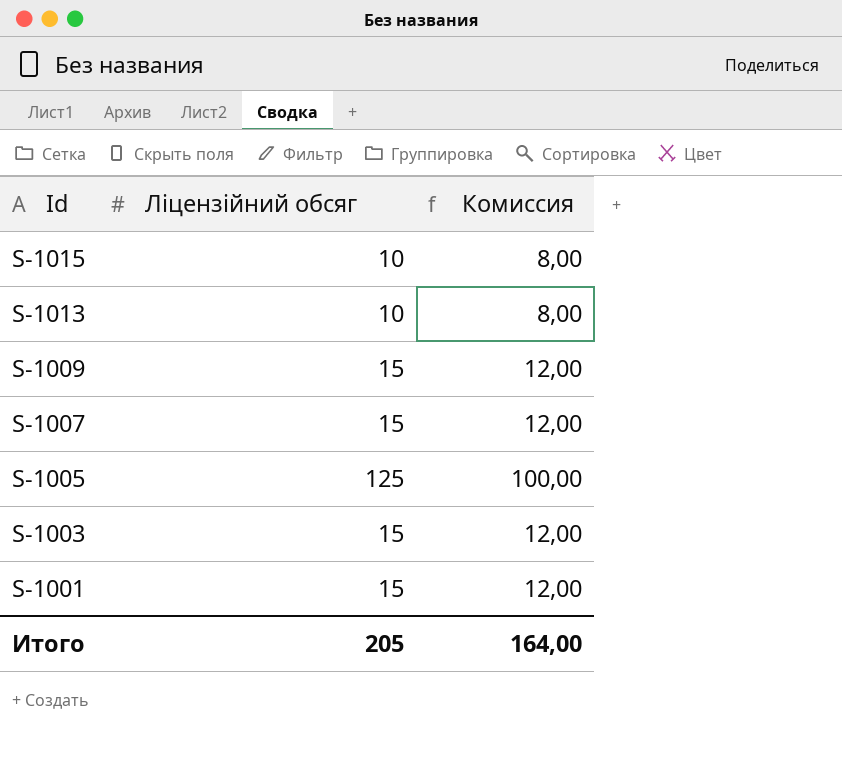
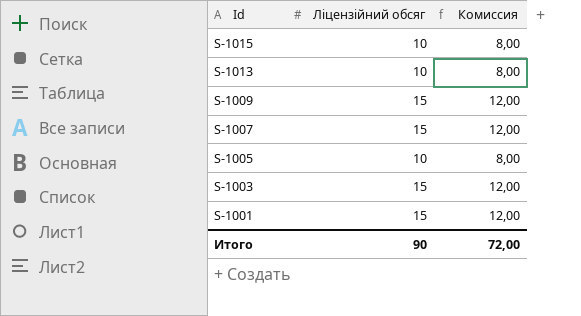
S-1005 | Ліцензійний обсяг: 125 -> 10
S-1005 | Комиссия: 100,00 -> 8,00
Итого | Ліцензійний обсяг: 205 -> 90
Итого | Комиссия: 164,00 -> 72,00

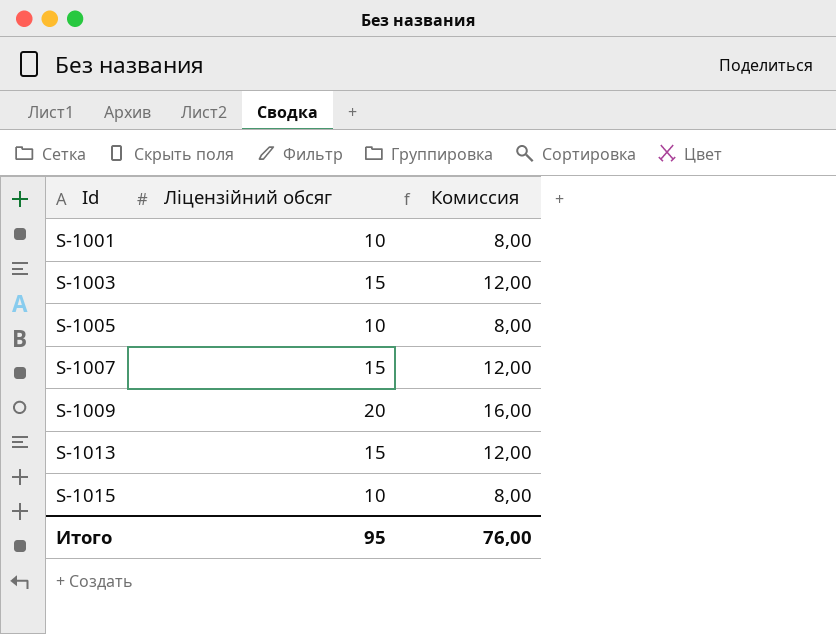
row order: Id descending -> Id ascending
S-1001 | Ліцензійний обсяг: 15 -> 10
S-1001 | Комиссия: 12,00 -> 8,00
S-1009 | Ліцензійний обсяг: 15 -> 20
S-1009 | Комиссия: 12,00 -> 16,00
S-1013 | Ліцензійний обсяг: 10 -> 15
S-1013 | Комиссия: 8,00 -> 12,00
Итого | Ліцензійний обсяг: 90 -> 95
Итого | Комиссия: 72,00 -> 76,00

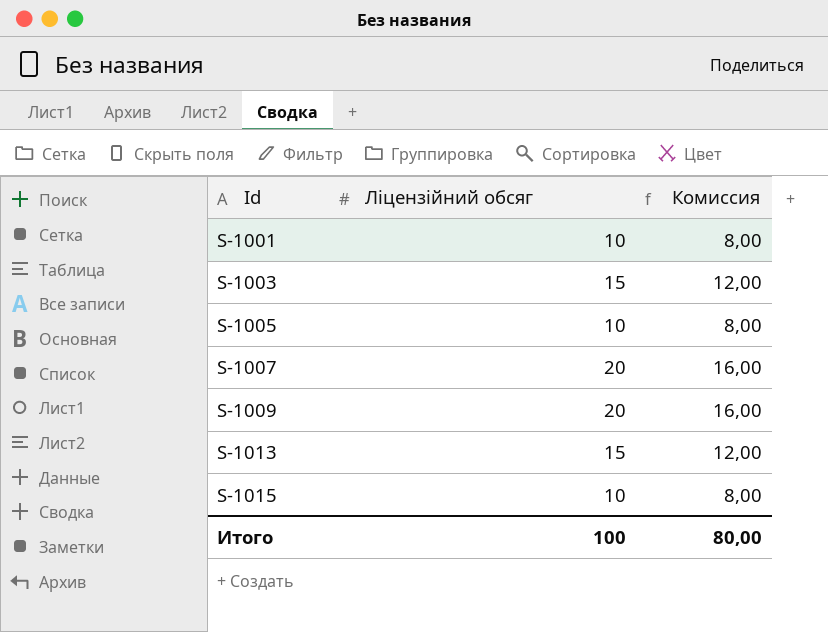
S-1007 | Ліцензійний обсяг: 15 -> 20
S-1007 | Комиссия: 12,00 -> 16,00
Итого | Ліцензійний обсяг: 95 -> 100
Итого | Комиссия: 76,00 -> 80,00

